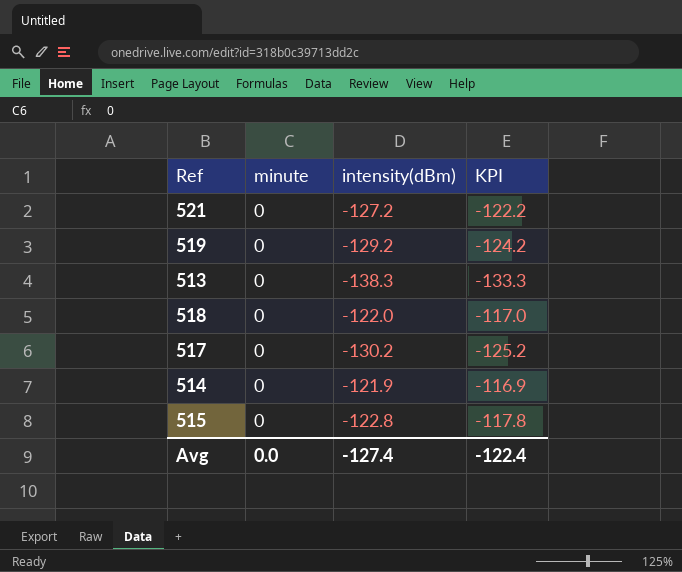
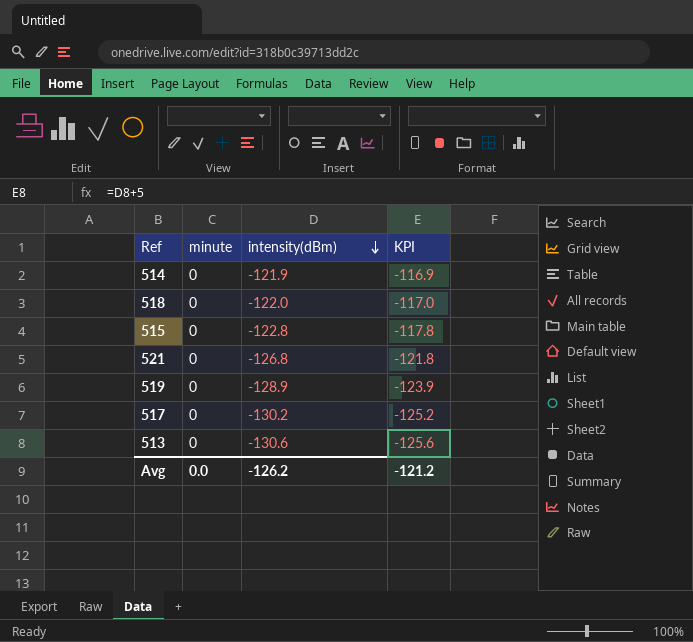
row order: none -> intensity(dBm) descending
521 | intensity(dBm): -127.2 -> -126.8
521 | KPI: -122.2 -> -121.8
519 | intensity(dBm): -129.2 -> -128.9
519 | KPI: -124.2 -> -123.9
513 | intensity(dBm): -138.3 -> -130.6
513 | KPI: -133.3 -> -125.6
Avg | intensity(dBm): -127.4 -> -126.2
Avg | KPI: -122.4 -> -121.2

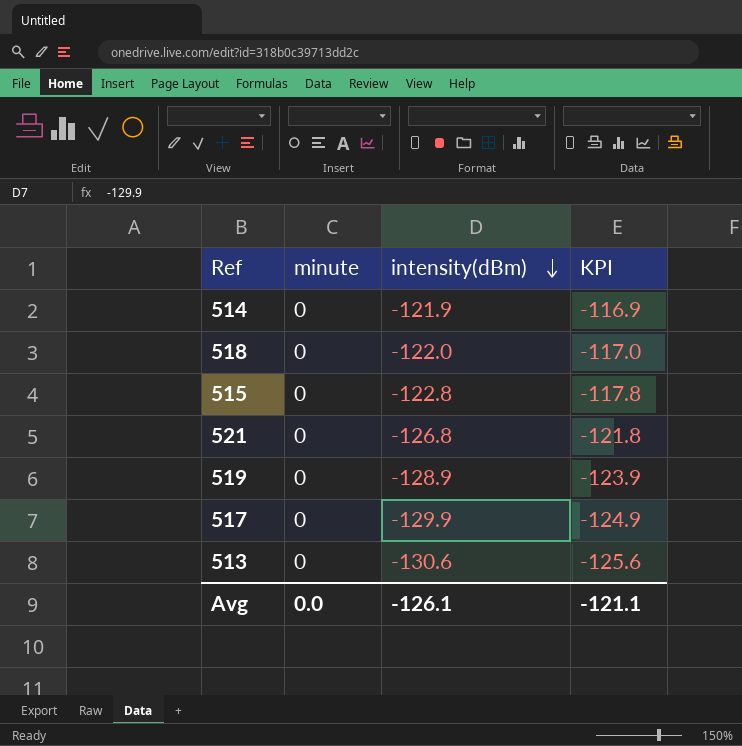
517 | intensity(dBm): -130.2 -> -129.9
517 | KPI: -125.2 -> -124.9
Avg | intensity(dBm): -126.2 -> -126.1
Avg | KPI: -121.2 -> -121.1

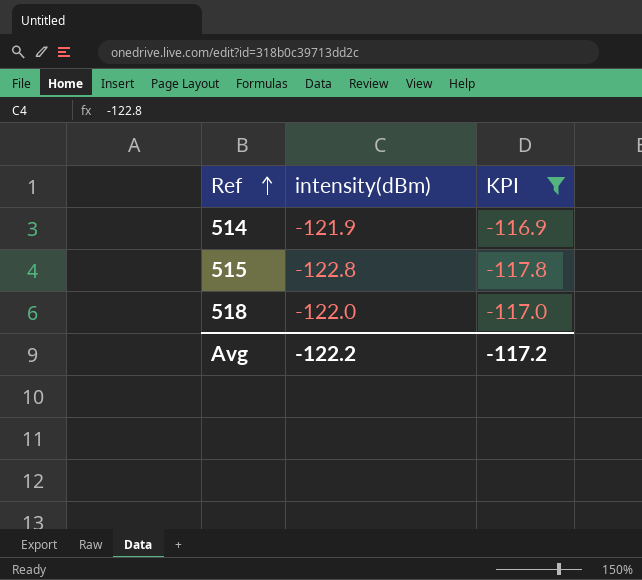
filter: none -> KPI >= -117.8
row order: intensity(dBm) descending -> Ref ascending
column minute | position: 2 -> none
Avg | intensity(dBm): -126.1 -> -122.2
Avg | KPI: -121.1 -> -117.2

